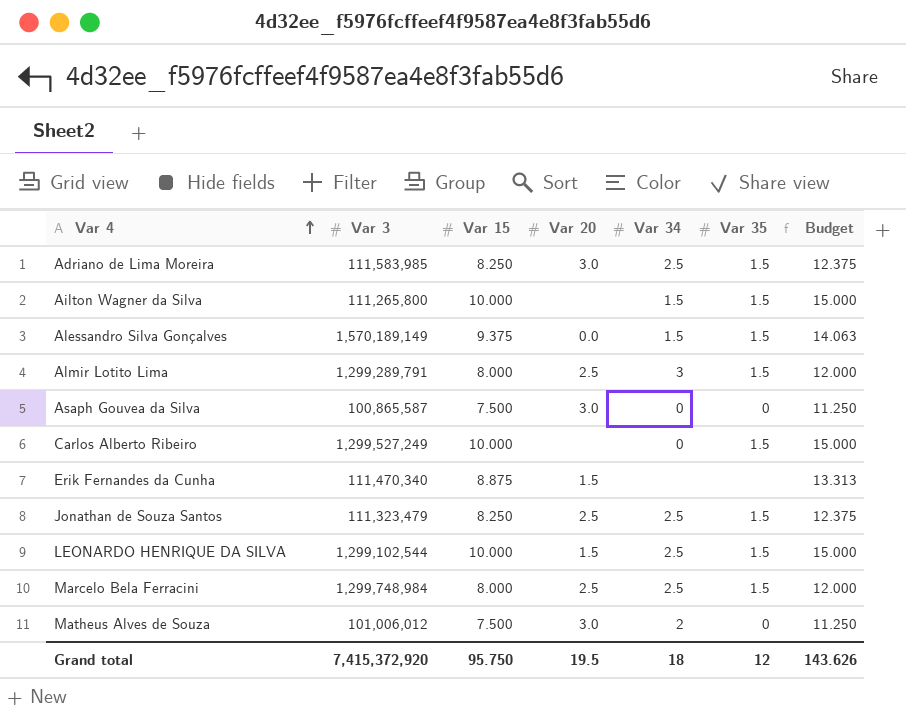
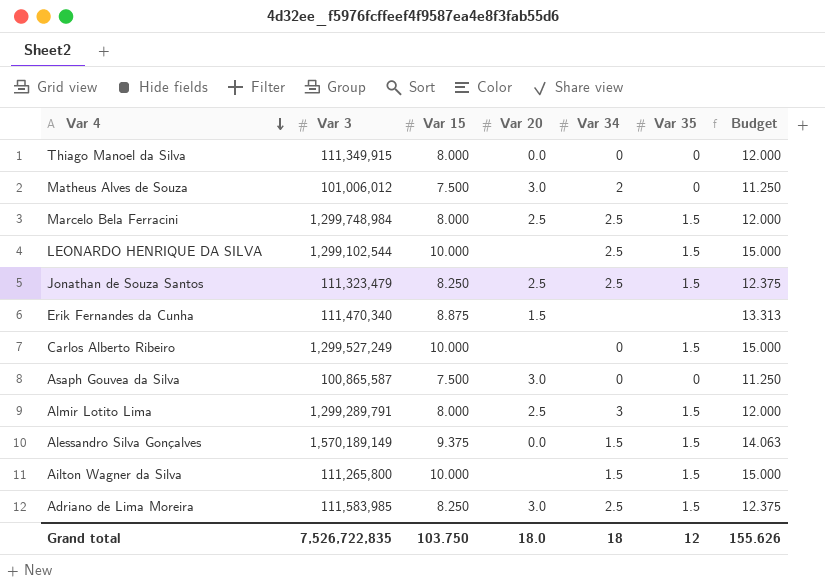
row order: Var 4 ascending -> Var 4 descending
row Thiago Manoel da Silva: none -> 111,349,915 | 8.000 | 0.0 | 0 | 0 | 12.000
LEONARDO HENRIQUE DA SILVA | Var 20: 1.5 -> none
Grand total | Var 3: 7,415,372,920 -> 7,526,722,835
Grand total | Var 15: 95.750 -> 103.750
Grand total | Var 20: 19.5 -> 18.0
Grand total | Budget: 143.626 -> 155.626

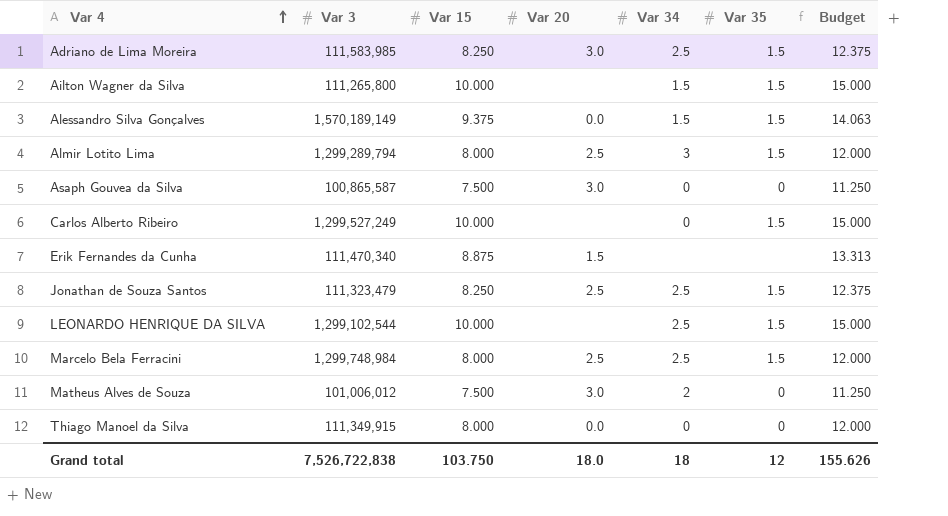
row order: Var 4 descending -> Var 4 ascending
Almir Lotito Lima | Var 3: 1,299,289,791 -> 1,299,289,794
Grand total | Var 3: 7,526,722,835 -> 7,526,722,838

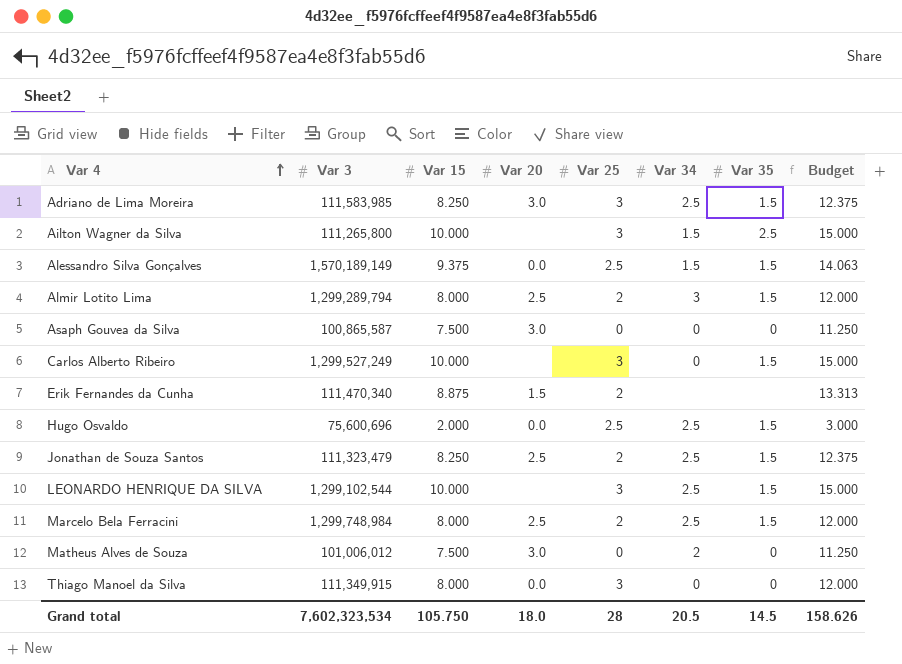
column Var 25 | position: none -> 5
Ailton Wagner da Silva | Var 35: 1.5 -> 2.5
row Hugo Osvaldo: none -> 75,600,696 | 2.000 | 0.0 | 2.5 | 2.5 | 1.5 | 3.000
Grand total | Var 3: 7,526,722,838 -> 7,602,323,534
Grand total | Var 15: 103.750 -> 105.750
Grand total | Var 34: 18 -> 20.5
Grand total | Var 35: 12 -> 14.5
Grand total | Budget: 155.626 -> 158.626

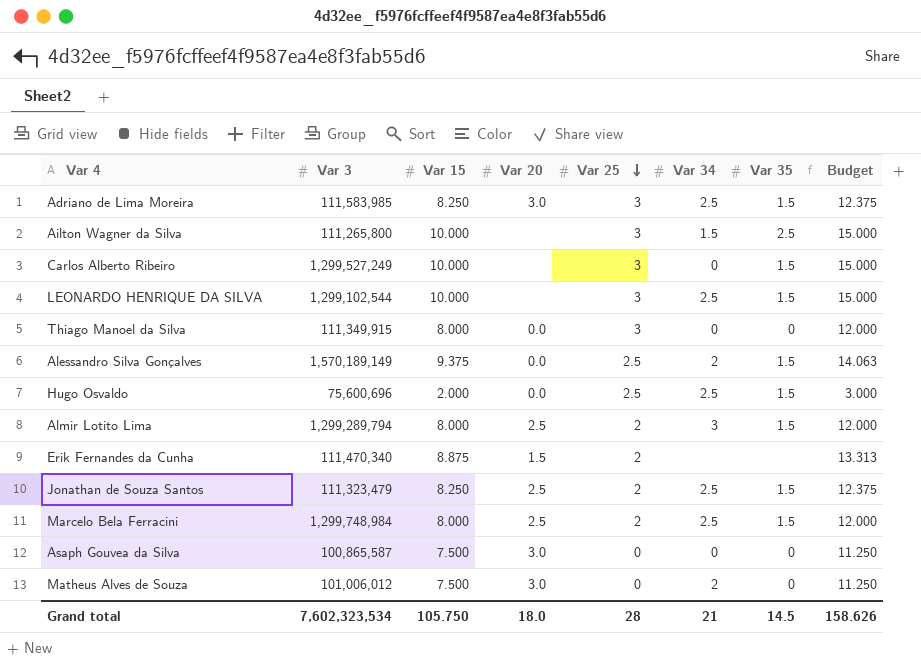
row order: Var 4 ascending -> Var 25 descending
Alessandro Silva Gonçalves | Var 34: 1.5 -> 2
Grand total | Var 34: 20.5 -> 21

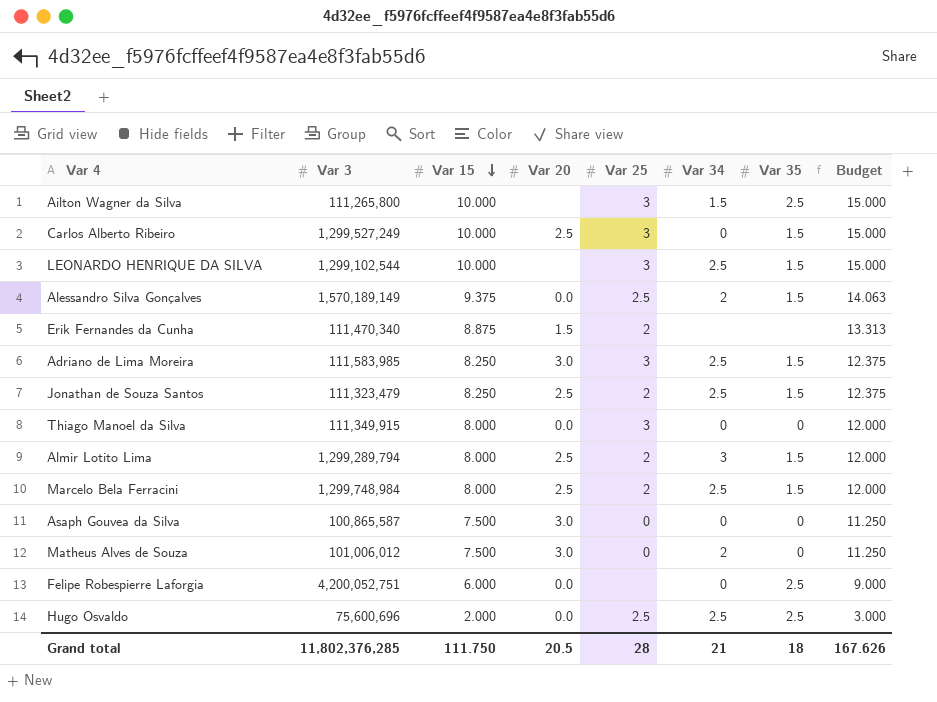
row order: Var 25 descending -> Var 15 descending
Carlos Alberto Ribeiro | Var 20: none -> 2.5
row Felipe Robespierre Laforgia: none -> 4,200,052,751 | 6.000 | 0.0 | none | 0 | 2.5 | 9.000
Hugo Osvaldo | Var 35: 1.5 -> 2.5
Grand total | Var 3: 7,602,323,534 -> 11,802,376,285
Grand total | Var 15: 105.750 -> 111.750
Grand total | Var 20: 18.0 -> 20.5
Grand total | Var 35: 14.5 -> 18
Grand total | Budget: 158.626 -> 167.626

